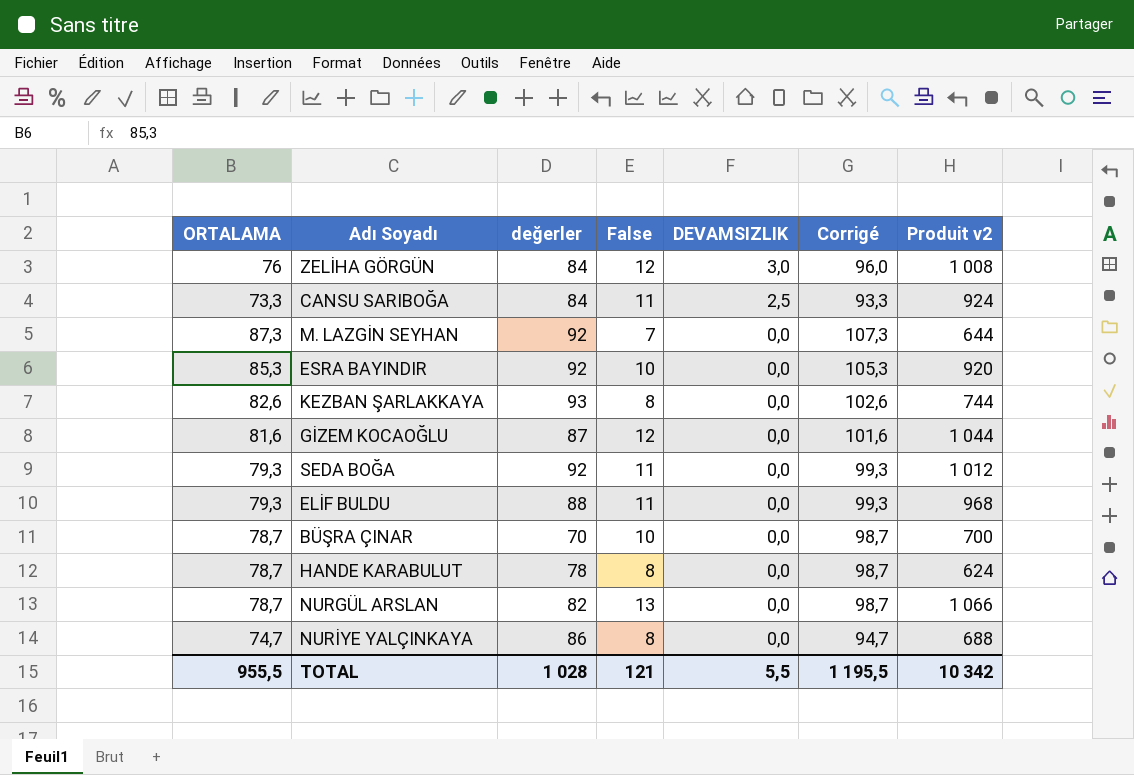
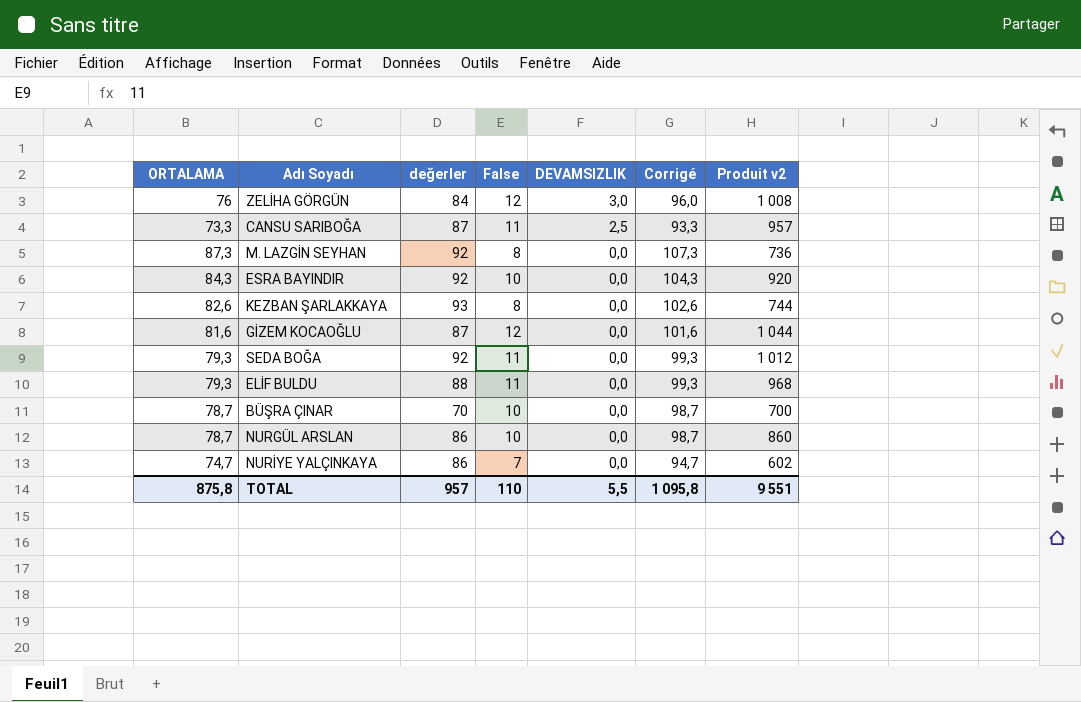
row HANDE KARABULUT: 78,7 | 78 | 8 | 0,0 | 98,7 | 624 -> none
CANSU SARIBOĞA | değerler: 84 -> 87
CANSU SARIBOĞA | Produit v2: 924 -> 957
M. LAZGİN SEYHAN | False: 7 -> 8
M. LAZGİN SEYHAN | Produit v2: 644 -> 736
ESRA BAYINDIR | ORTALAMA: 85,3 -> 84,3
ESRA BAYINDIR | Corrigé: 105,3 -> 104,3
NURGÜL ARSLAN | değerler: 82 -> 86
NURGÜL ARSLAN | False: 13 -> 10
NURGÜL ARSLAN | Produit v2: 1 066 -> 860
NURİYE YALÇINKAYA | False: 8 -> 7
NURİYE YALÇINKAYA | Produit v2: 688 -> 602
TOTAL | ORTALAMA: 955,5 -> 875,8
TOTAL | değerler: 1 028 -> 957
TOTAL | False: 121 -> 110
TOTAL | Corrigé: 1 195,5 -> 1 095,8
TOTAL | Produit v2: 10 342 -> 9 551

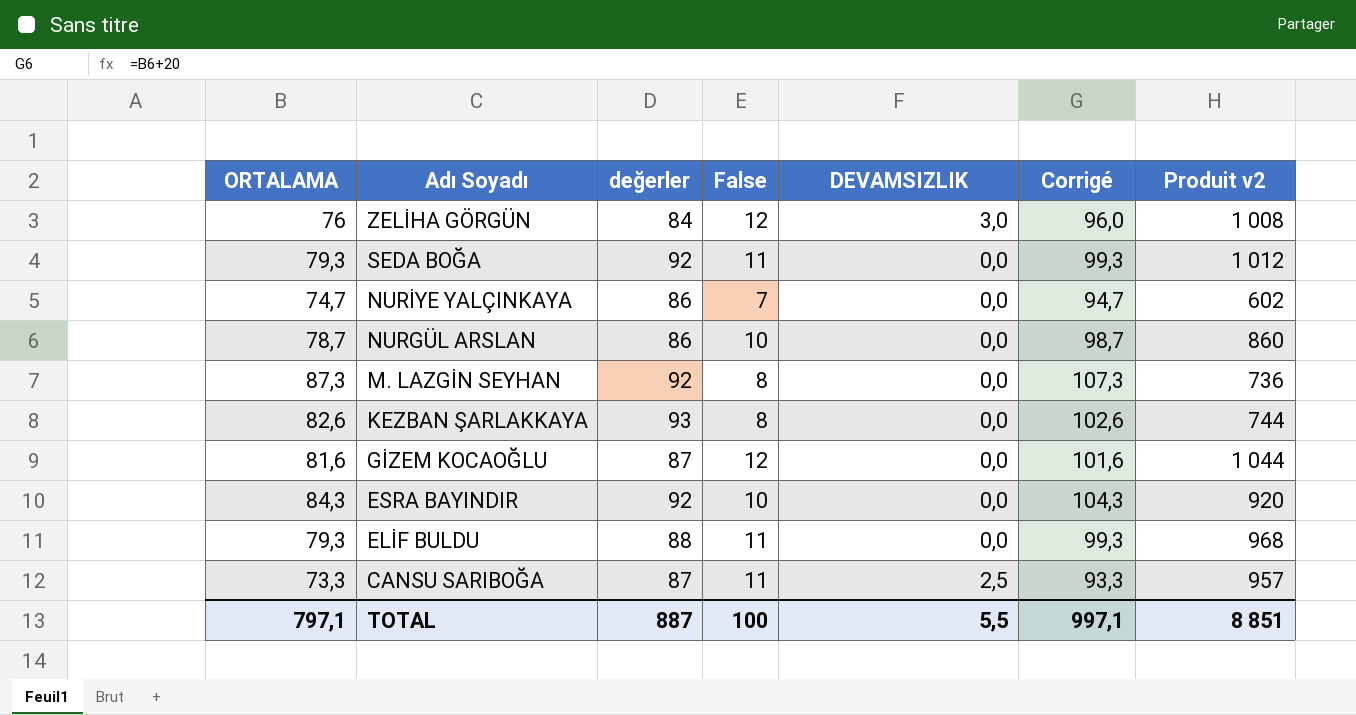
row order: DEVAMSIZLIK descending -> Adı Soyadı descending
row BÜŞRA ÇINAR: 78,7 | 70 | 10 | 0,0 | 98,7 | 700 -> none
TOTAL | ORTALAMA: 875,8 -> 797,1
TOTAL | değerler: 957 -> 887
TOTAL | False: 110 -> 100
TOTAL | Corrigé: 1 095,8 -> 997,1
TOTAL | Produit v2: 9 551 -> 8 851

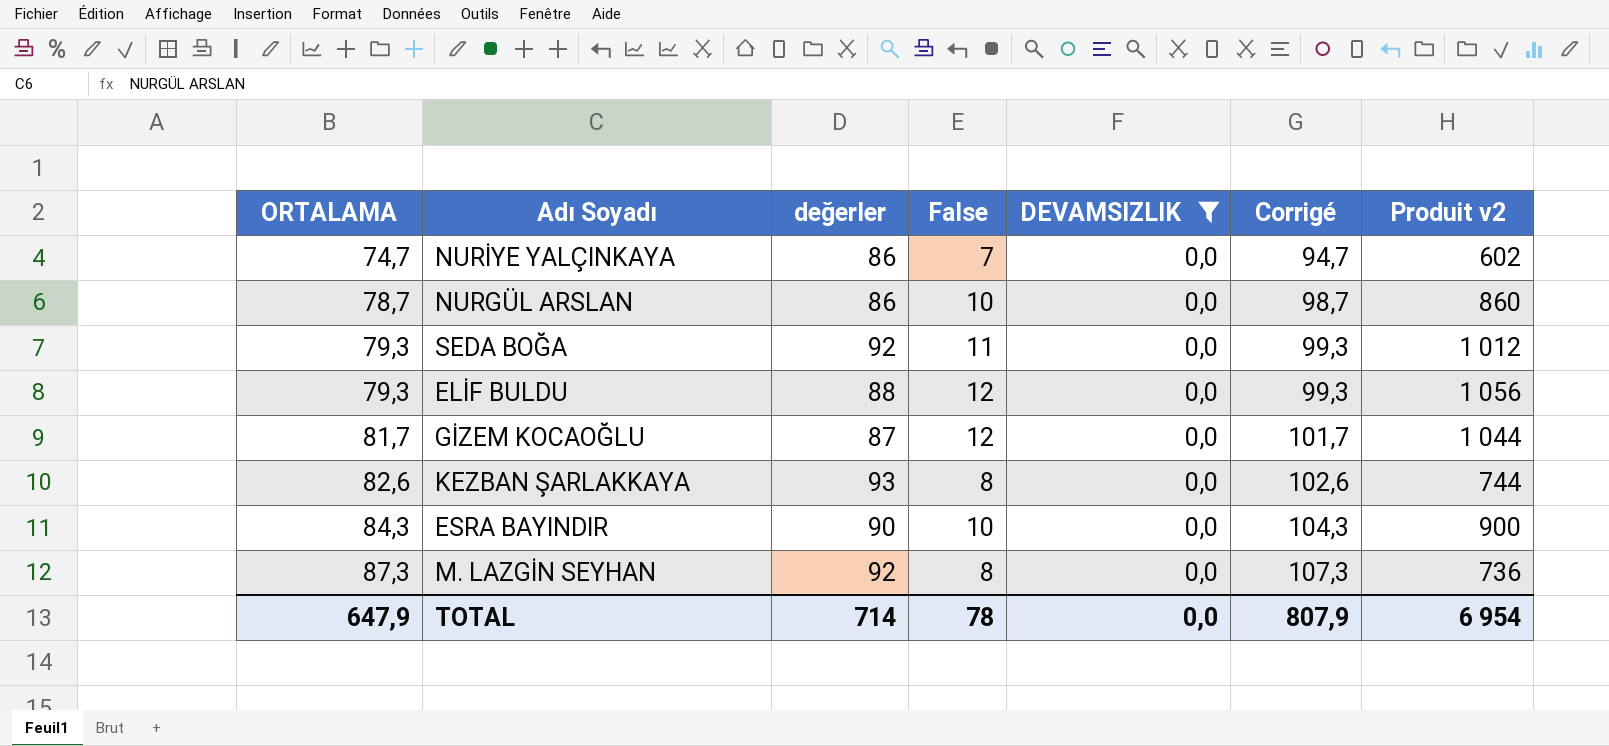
filter: none -> DEVAMSIZLIK = 0,0
row order: Adı Soyadı descending -> ORTALAMA ascending
ELİF BULDU | False: 11 -> 12
ELİF BULDU | Produit v2: 968 -> 1 056
GİZEM KOCAOĞLU | ORTALAMA: 81,6 -> 81,7
GİZEM KOCAOĞLU | Corrigé: 101,6 -> 101,7
ESRA BAYINDIR | değerler: 92 -> 90
ESRA BAYINDIR | Produit v2: 920 -> 900
TOTAL | ORTALAMA: 797,1 -> 647,9
TOTAL | değerler: 887 -> 714
TOTAL | False: 100 -> 78
TOTAL | DEVAMSIZLIK: 5,5 -> 0,0
TOTAL | Corrigé: 997,1 -> 807,9
TOTAL | Produit v2: 8 851 -> 6 954

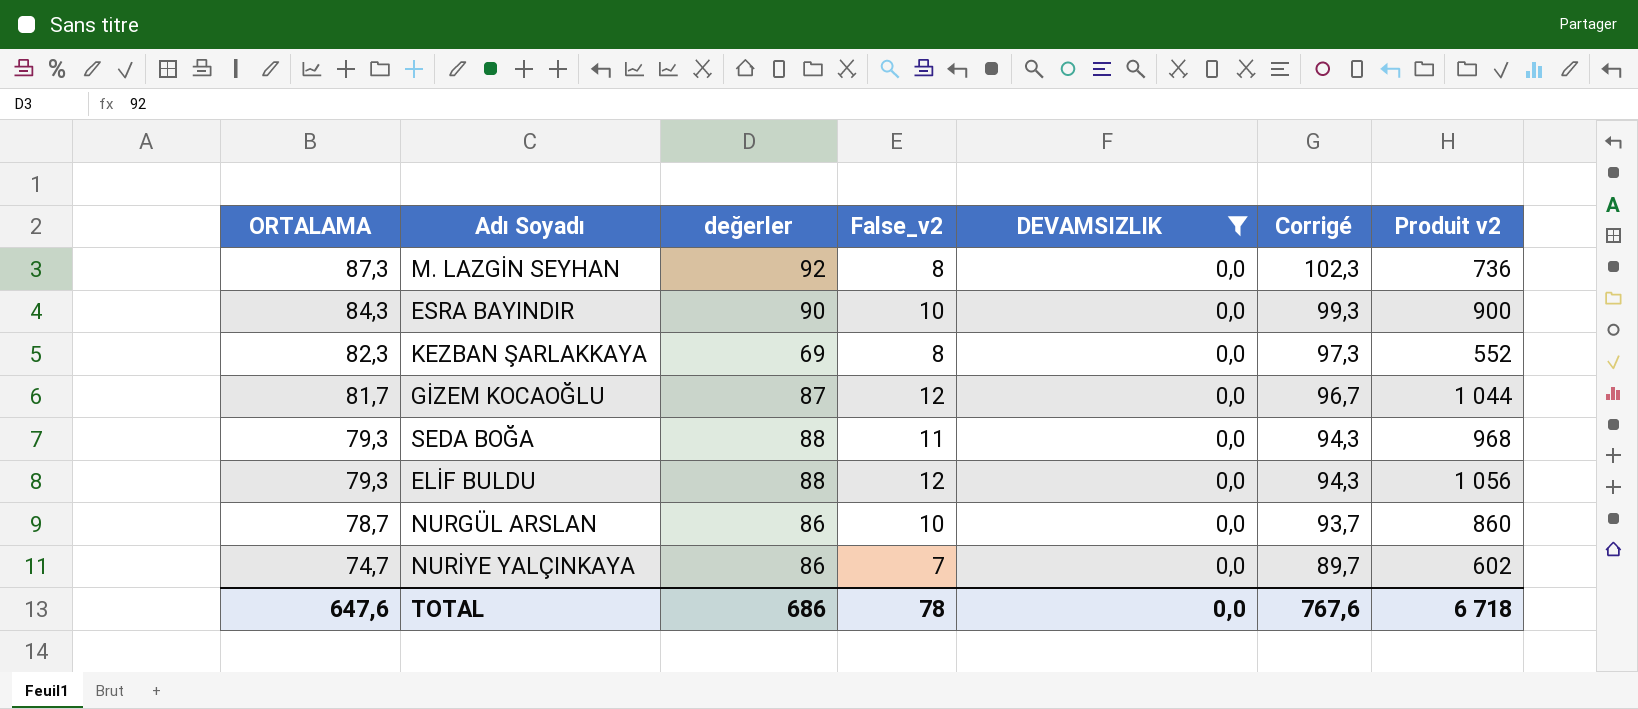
row order: ORTALAMA ascending -> ORTALAMA descending
column name: False -> False_v2
column Corrigé | formula: [ORTALAMA] + 20 -> [ORTALAMA] + 15
KEZBAN ŞARLAKKAYA | ORTALAMA: 82,6 -> 82,3
KEZBAN ŞARLAKKAYA | değerler: 93 -> 69
KEZBAN ŞARLAKKAYA | Produit v2: 744 -> 552
SEDA BOĞA | değerler: 92 -> 88
SEDA BOĞA | Produit v2: 1 012 -> 968
TOTAL | ORTALAMA: 647,9 -> 647,6
TOTAL | değerler: 714 -> 686
TOTAL | Corrigé: 807,9 -> 767,6
TOTAL | Produit v2: 6 954 -> 6 718

